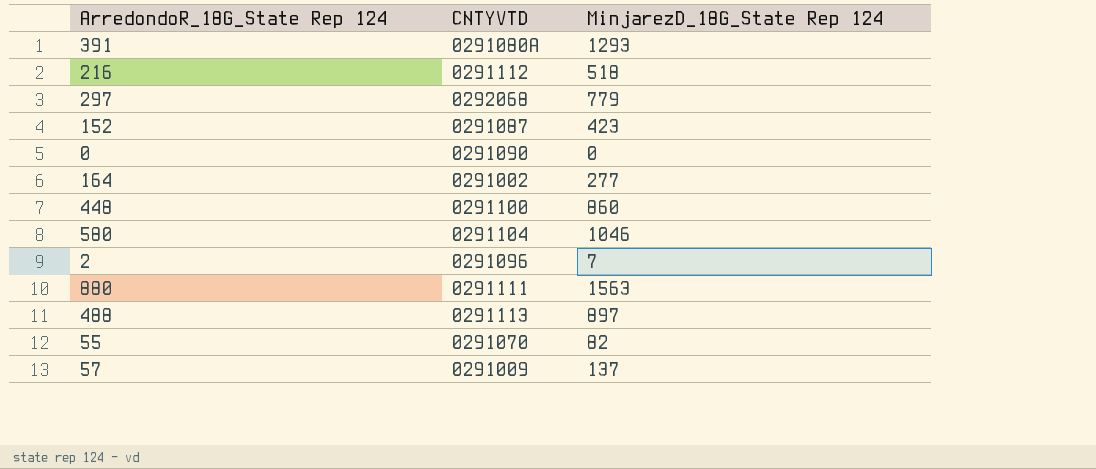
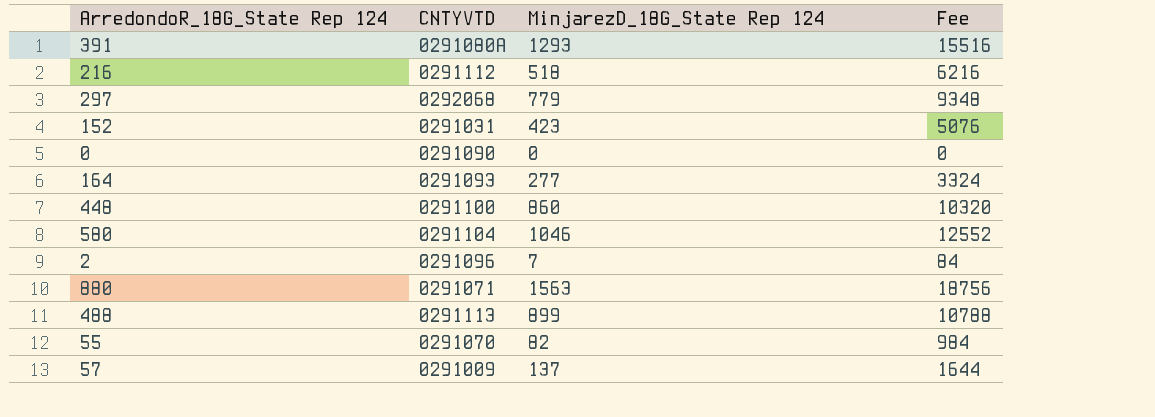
column Fee | formula: none -> [MinjarezD_18G_State Rep 124] * 12
152 | CNTYVTD: 0291087 -> 0291031
164 | CNTYVTD: 0291002 -> 0291093
880 | CNTYVTD: 0291111 -> 0291071
488 | MinjarezD_18G_State Rep 124: 897 -> 899

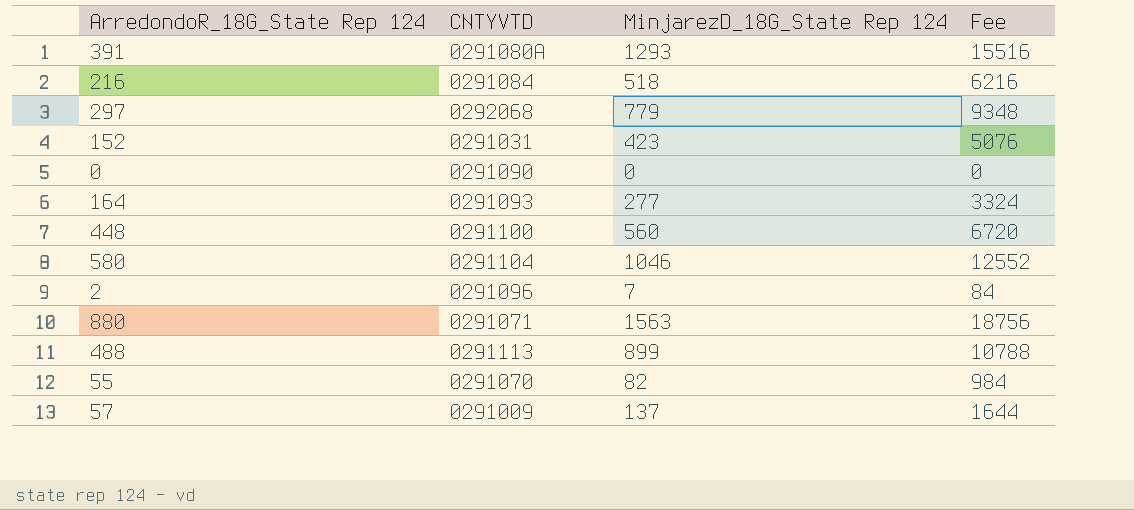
216 | CNTYVTD: 0291112 -> 0291084
448 | MinjarezD_18G_State Rep 124: 860 -> 560
448 | Fee: 10320 -> 6720

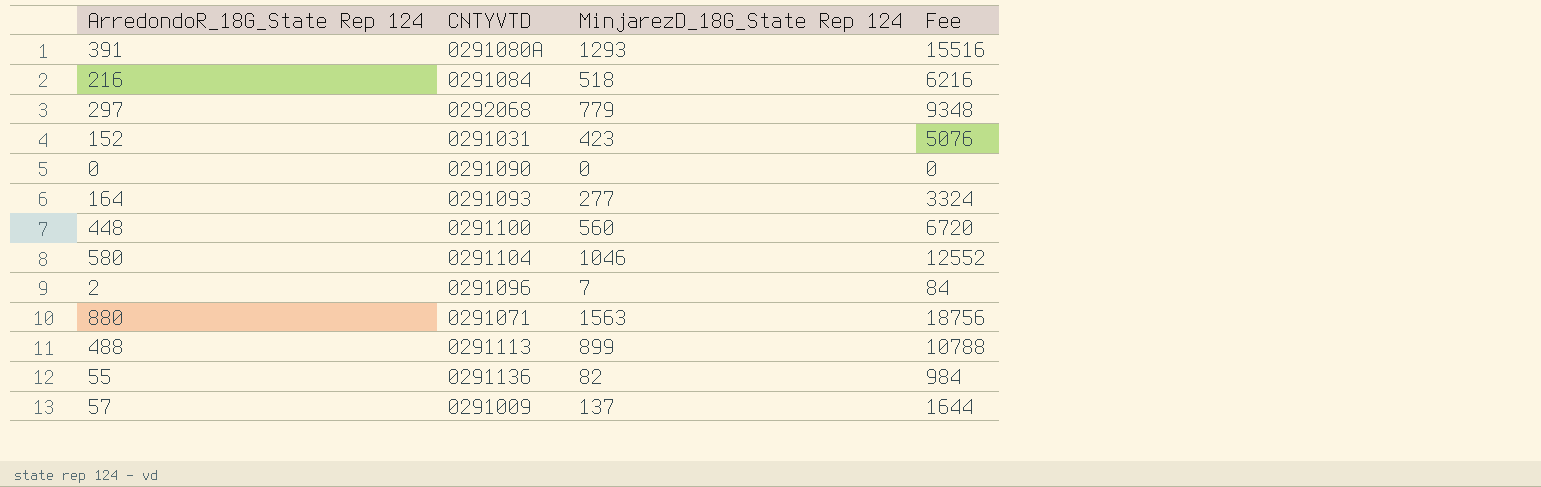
55 | CNTYVTD: 0291070 -> 0291136

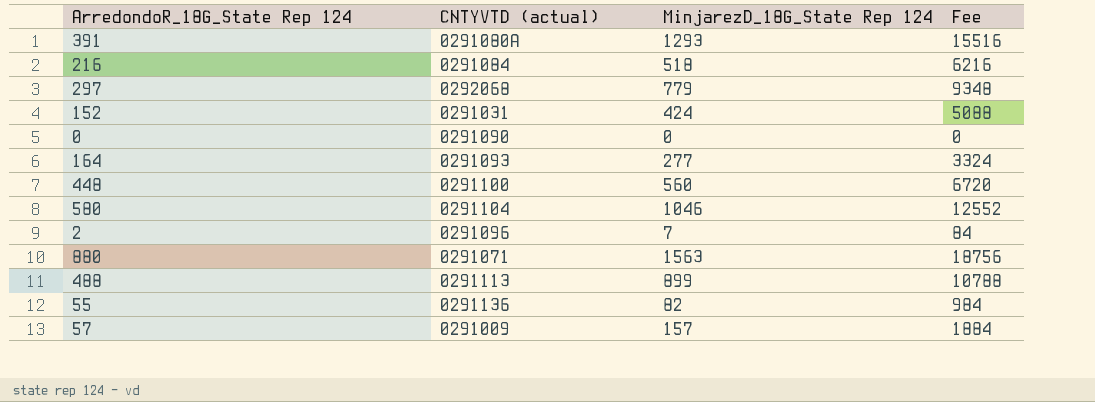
column name: CNTYVTD -> CNTYVTD (actual)
152 | MinjarezD_18G_State Rep 124: 423 -> 424
152 | Fee: 5076 -> 5088
57 | MinjarezD_18G_State Rep 124: 137 -> 157
57 | Fee: 1644 -> 1884

